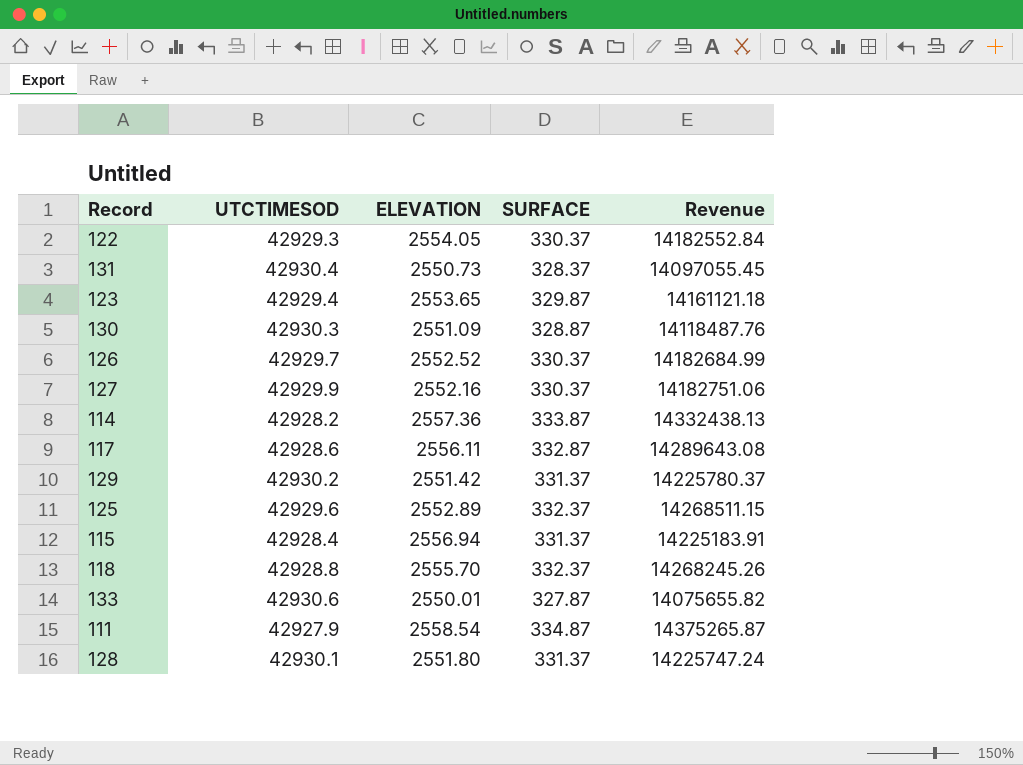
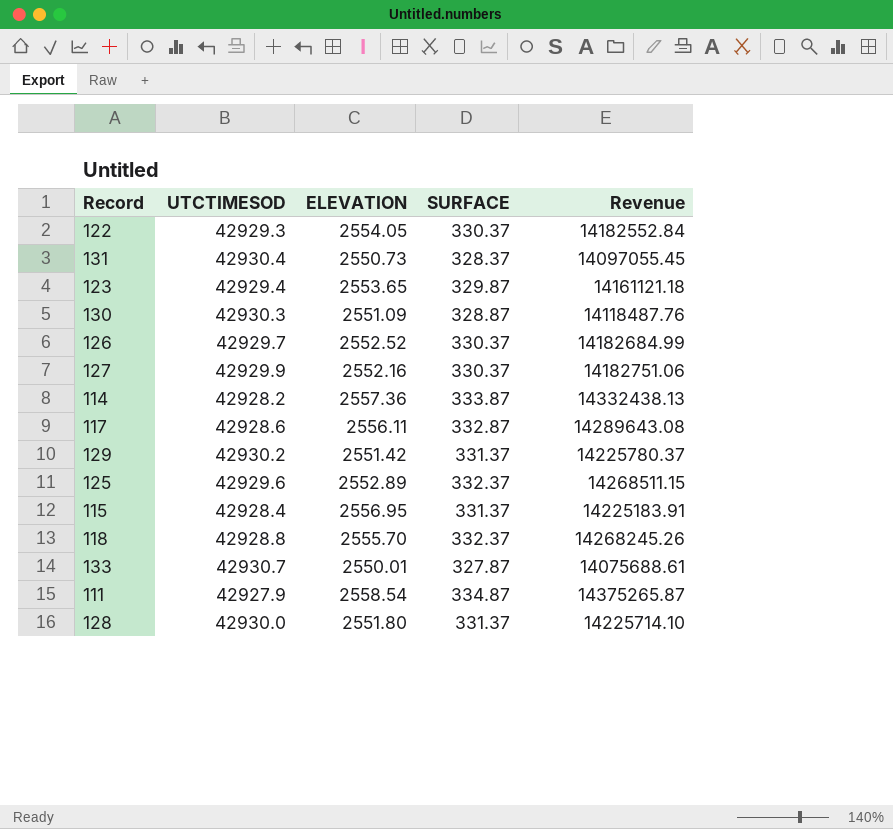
115 | ELEVATION: 2556.94 -> 2556.95
133 | UTCTIMESOD: 42930.6 -> 42930.7
133 | Revenue: 14075655.82 -> 14075688.61
128 | UTCTIMESOD: 42930.1 -> 42930.0
128 | Revenue: 14225747.24 -> 14225714.10

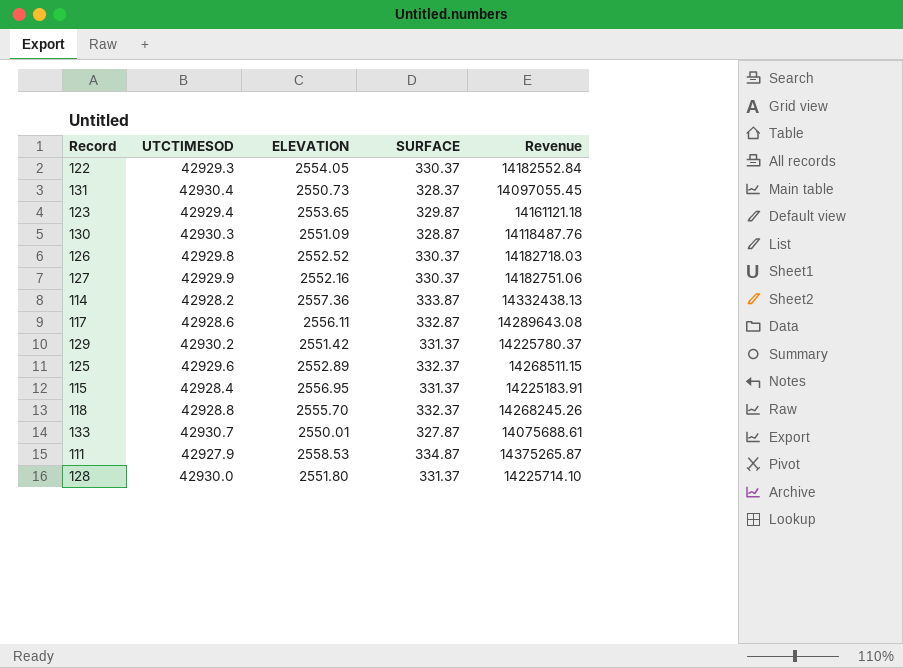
126 | UTCTIMESOD: 42929.7 -> 42929.8
126 | Revenue: 14182684.99 -> 14182718.03
111 | ELEVATION: 2558.54 -> 2558.53

